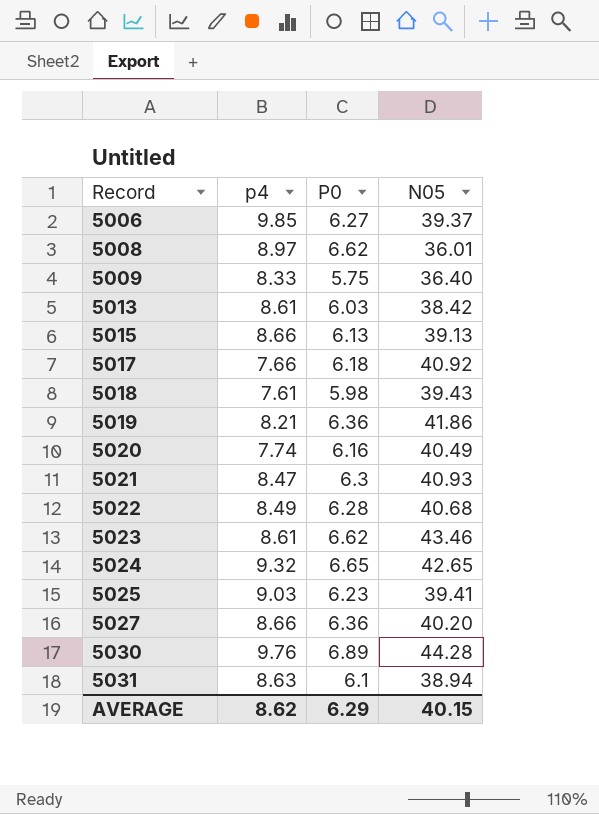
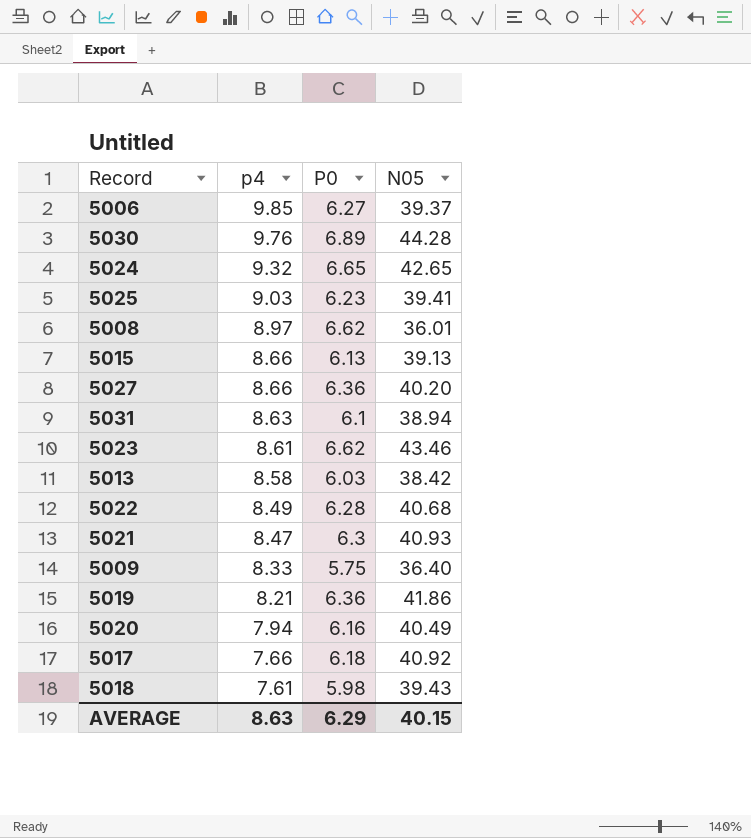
row order: Record ascending -> p4 descending
5013 | p4: 8.61 -> 8.58
5020 | p4: 7.74 -> 7.94
AVERAGE | p4: 8.62 -> 8.63

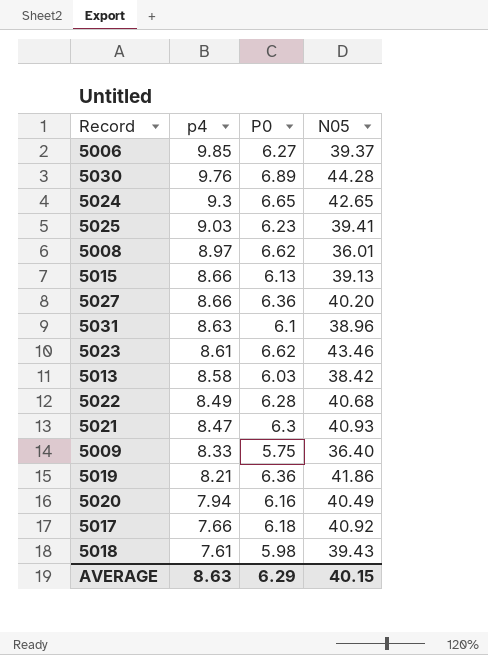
5024 | p4: 9.32 -> 9.3
5031 | N05: 38.94 -> 38.96

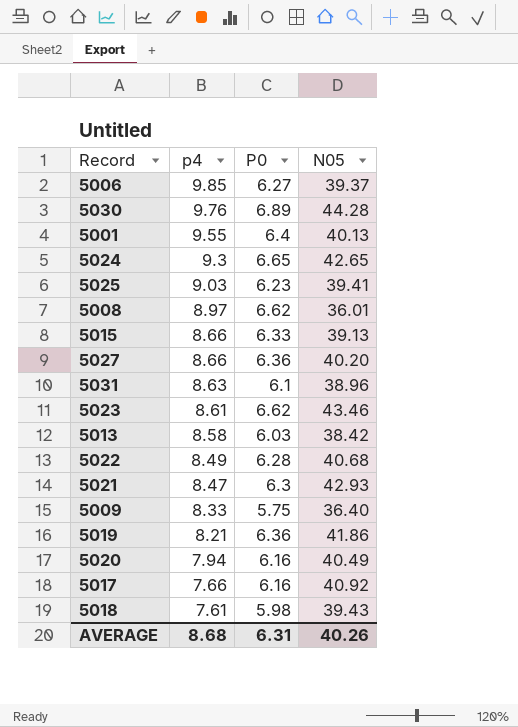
row 5001: none -> 9.55 | 6.4 | 40.13
5015 | P0: 6.13 -> 6.33
5021 | N05: 40.93 -> 42.93
5017 | P0: 6.18 -> 6.16
AVERAGE | p4: 8.63 -> 8.68
AVERAGE | P0: 6.29 -> 6.31
AVERAGE | N05: 40.15 -> 40.26

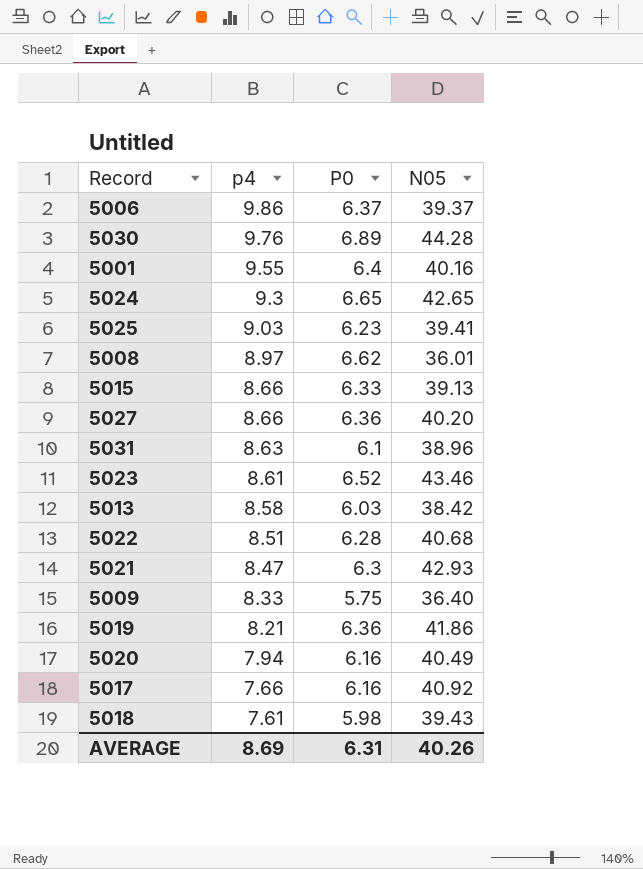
5006 | p4: 9.85 -> 9.86
5006 | P0: 6.27 -> 6.37
5001 | N05: 40.13 -> 40.16
5023 | P0: 6.62 -> 6.52
5022 | p4: 8.49 -> 8.51
AVERAGE | p4: 8.68 -> 8.69

